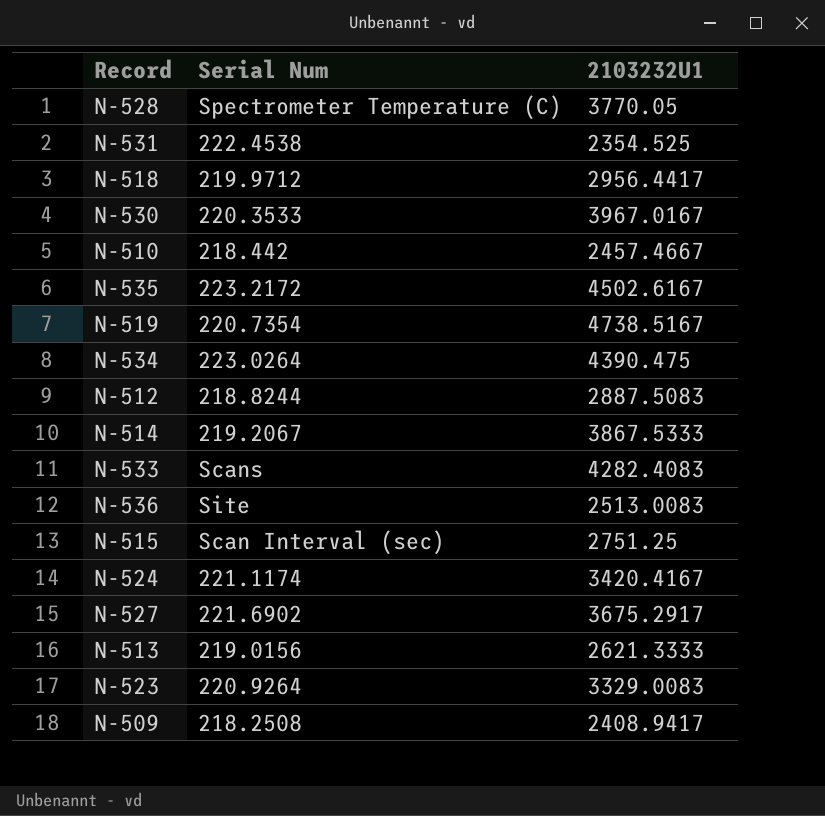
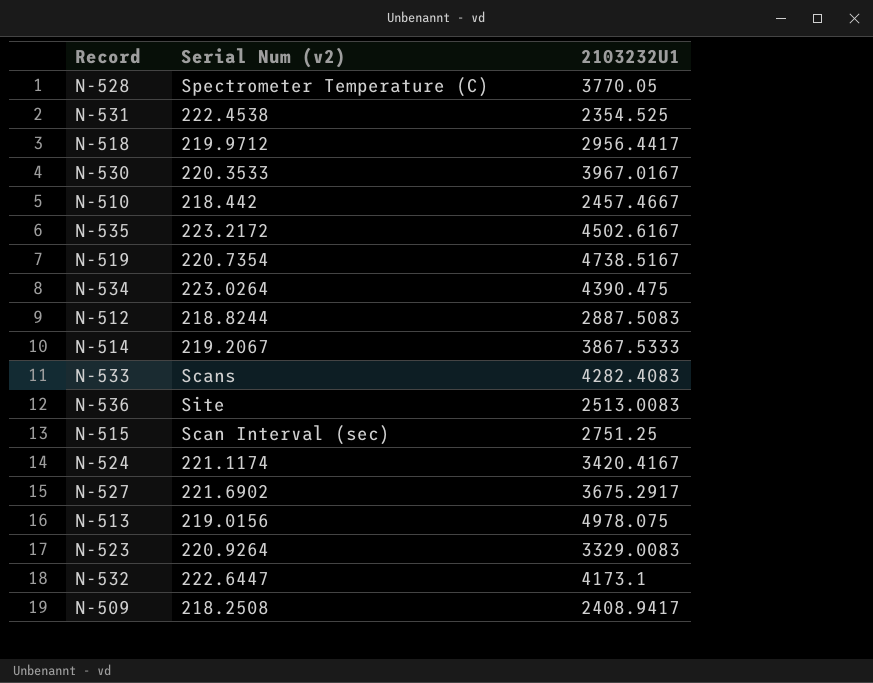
column name: Serial Num -> Serial Num (v2)
N-513 | 2103232U1: 2621.3333 -> 4978.075
row N-532: none -> 222.6447 | 4173.1

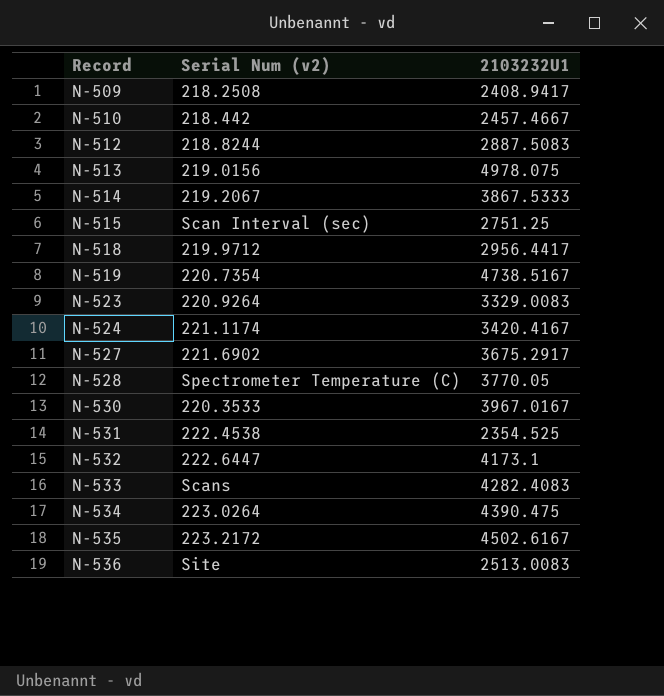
row order: none -> Record ascending

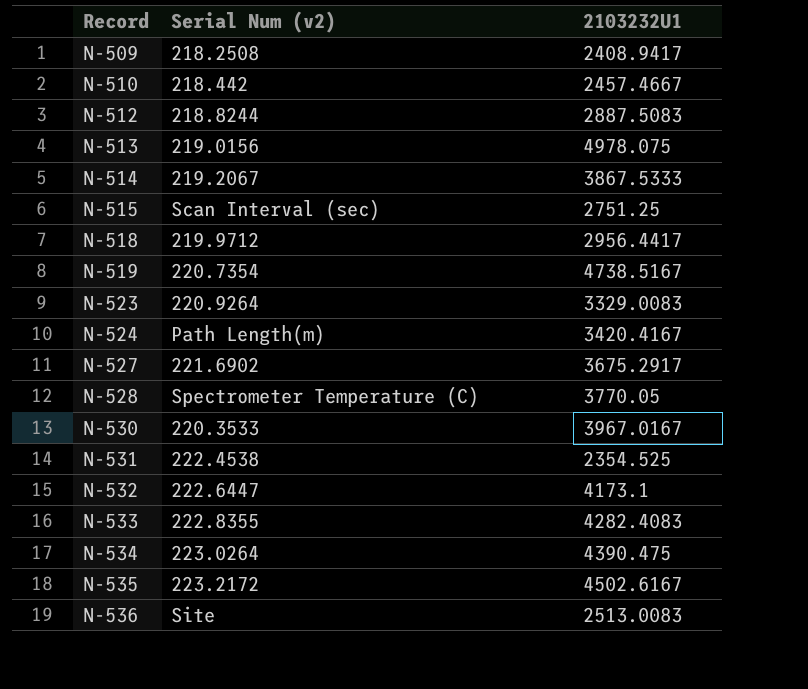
N-524 | Serial Num (v2): 221.1174 -> Path Length(m)
N-533 | Serial Num (v2): Scans -> 222.8355

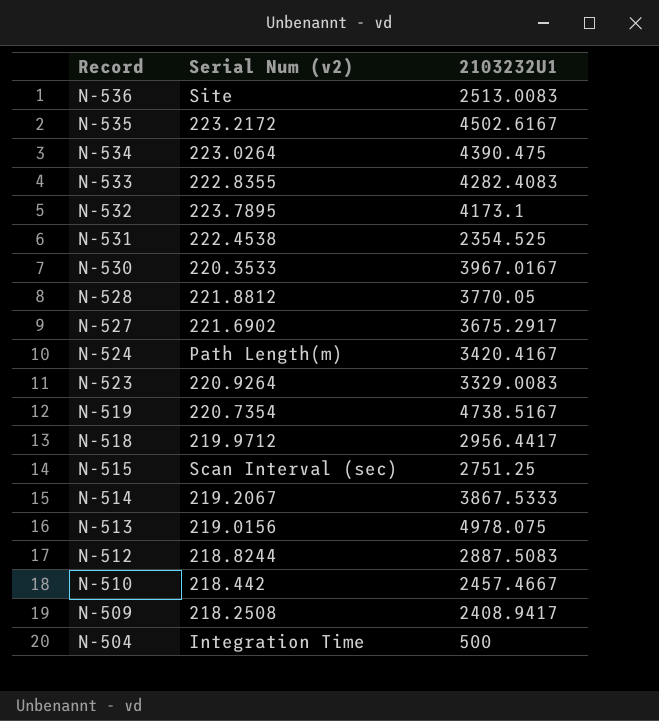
row order: Record ascending -> Record descending
N-532 | Serial Num (v2): 222.6447 -> 223.7895
N-528 | Serial Num (v2): Spectrometer Temperature (C) -> 221.8812
row N-504: none -> Integration Time | 500

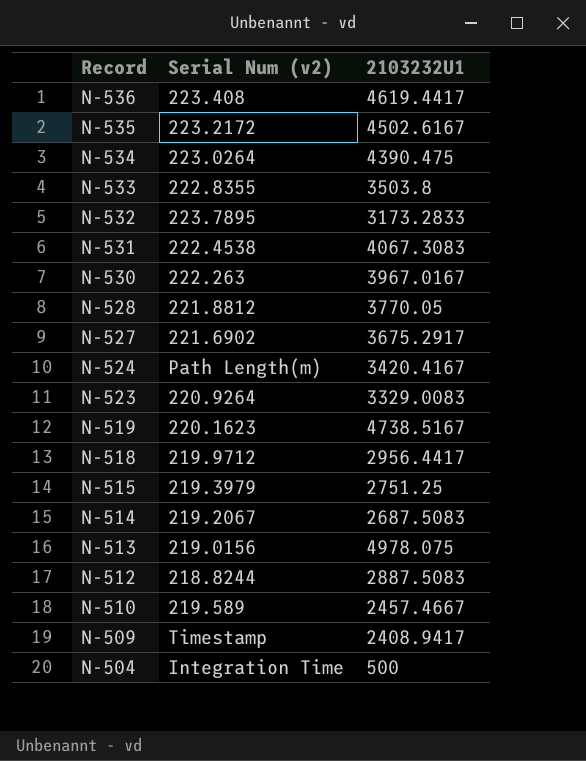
N-536 | Serial Num (v2): Site -> 223.408
N-536 | 2103232U1: 2513.0083 -> 4619.4417
N-533 | 2103232U1: 4282.4083 -> 3503.8
N-532 | 2103232U1: 4173.1 -> 3173.2833
N-531 | 2103232U1: 2354.525 -> 4067.3083
N-530 | Serial Num (v2): 220.3533 -> 222.263
N-519 | Serial Num (v2): 220.7354 -> 220.1623
N-515 | Serial Num (v2): Scan Interval (sec) -> 219.3979
N-514 | 2103232U1: 3867.5333 -> 2687.5083
N-510 | Serial Num (v2): 218.442 -> 219.589
N-509 | Serial Num (v2): 218.2508 -> Timestamp

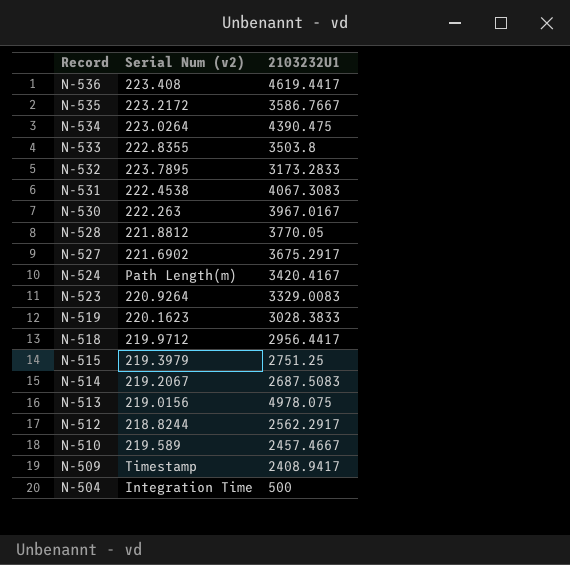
N-535 | 2103232U1: 4502.6167 -> 3586.7667
N-519 | 2103232U1: 4738.5167 -> 3028.3833
N-512 | 2103232U1: 2887.5083 -> 2562.2917

